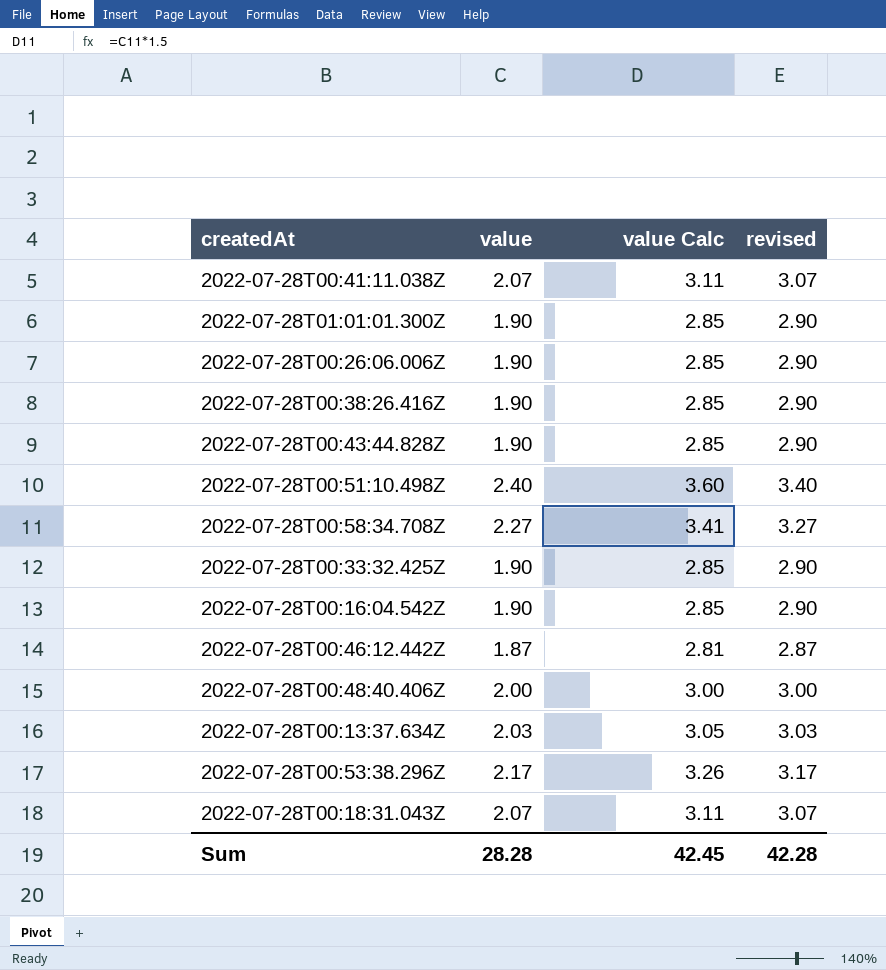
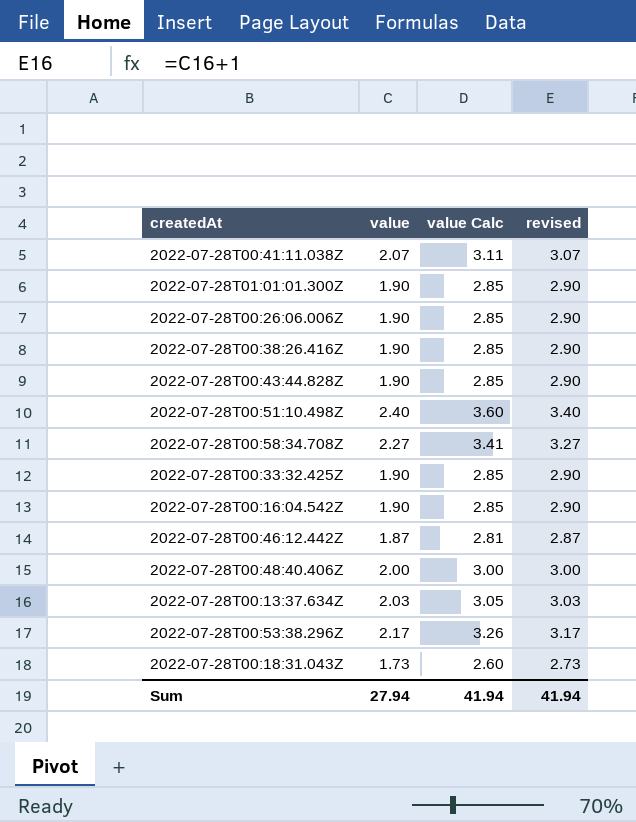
2022-07-28T00:18:31.043Z | value: 2.07 -> 1.73
2022-07-28T00:18:31.043Z | value Calc: 3.11 -> 2.60
2022-07-28T00:18:31.043Z | revised: 3.07 -> 2.73
Sum | value: 28.28 -> 27.94
Sum | value Calc: 42.45 -> 41.94
Sum | revised: 42.28 -> 41.94

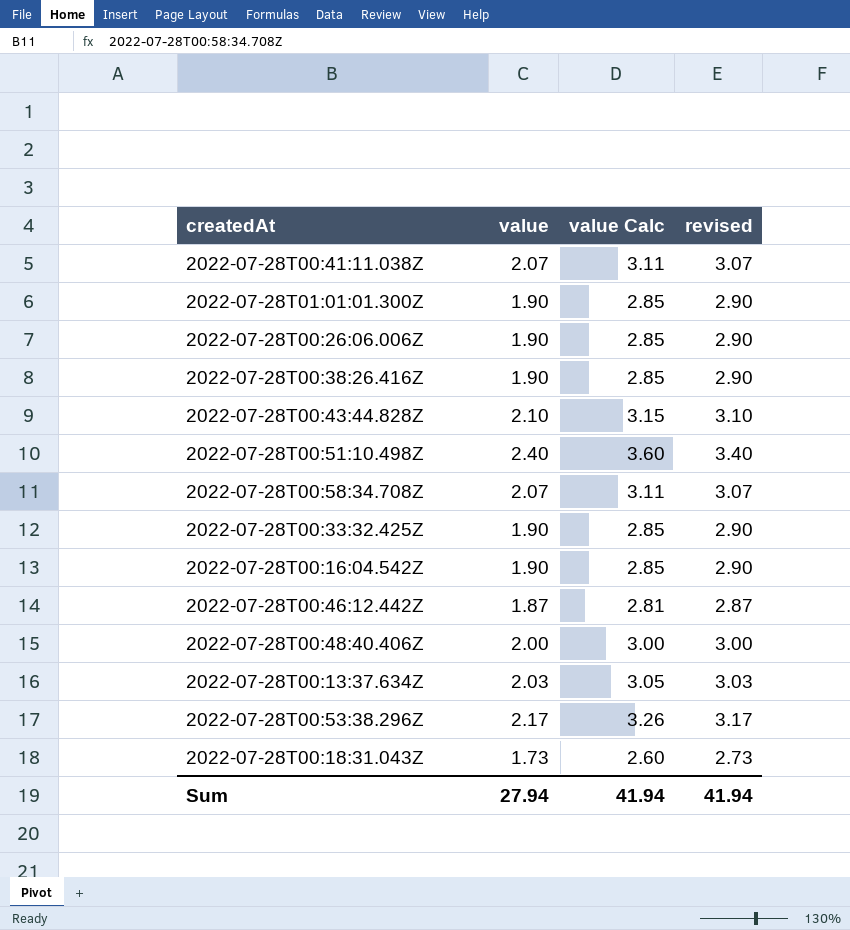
2022-07-28T00:43:44.828Z | value: 1.90 -> 2.10
2022-07-28T00:43:44.828Z | value Calc: 2.85 -> 3.15
2022-07-28T00:43:44.828Z | revised: 2.90 -> 3.10
2022-07-28T00:58:34.708Z | value: 2.27 -> 2.07
2022-07-28T00:58:34.708Z | value Calc: 3.41 -> 3.11
2022-07-28T00:58:34.708Z | revised: 3.27 -> 3.07

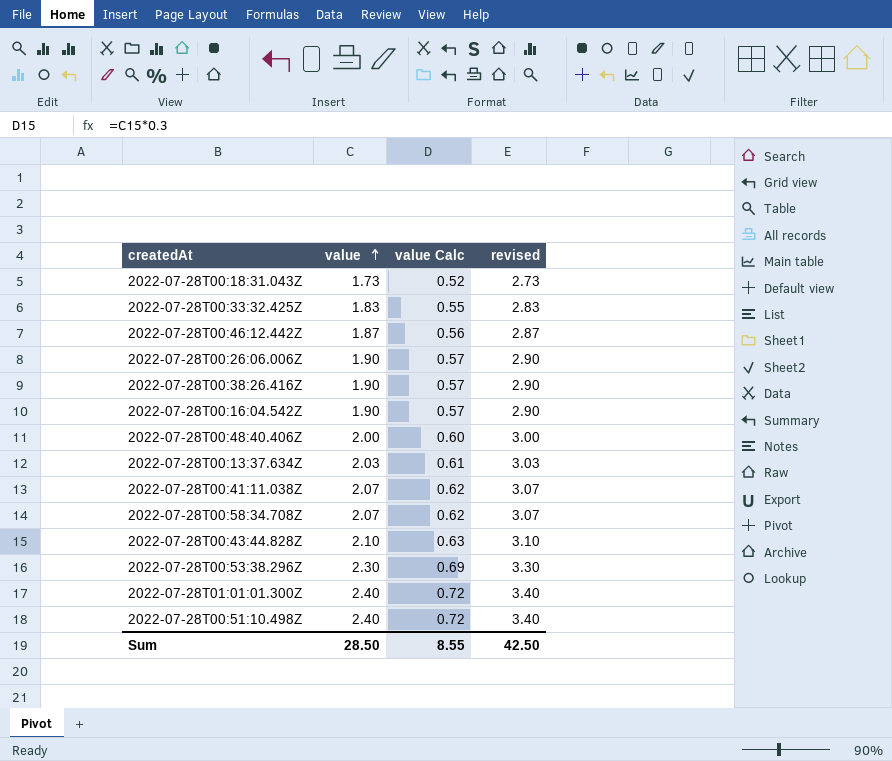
row order: none -> value ascending
column value Calc | formula: [value] * 1.5 -> [value] * 0.3
2022-07-28T00:33:32.425Z | value: 1.90 -> 1.83
2022-07-28T00:33:32.425Z | revised: 2.90 -> 2.83
2022-07-28T00:53:38.296Z | value: 2.17 -> 2.30
2022-07-28T00:53:38.296Z | revised: 3.17 -> 3.30
2022-07-28T01:01:01.300Z | value: 1.90 -> 2.40
2022-07-28T01:01:01.300Z | revised: 2.90 -> 3.40
Sum | value: 27.94 -> 28.50
Sum | value Calc: 41.94 -> 8.55
Sum | revised: 41.94 -> 42.50

